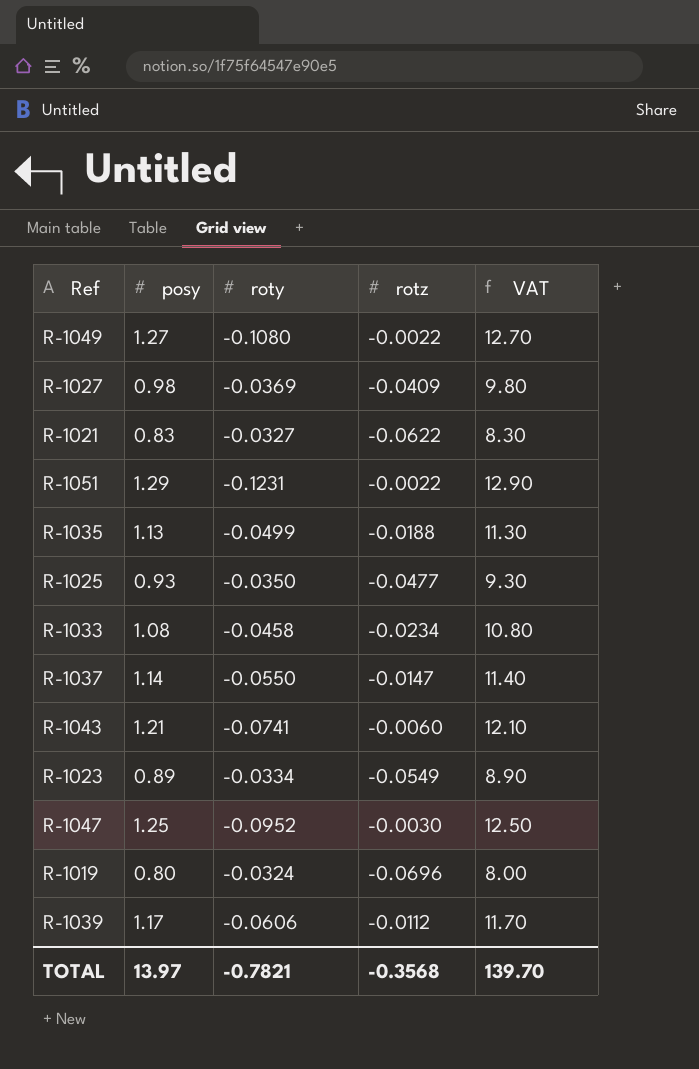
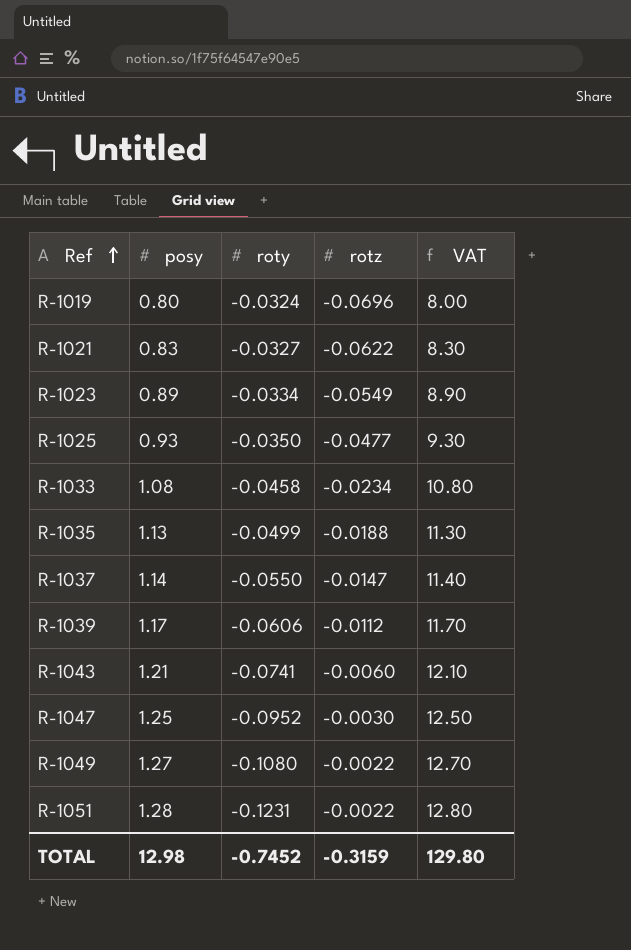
row order: none -> Ref ascending
row R-1027: 0.98 | -0.0369 | -0.0409 | 9.80 -> none
R-1051 | posy: 1.29 -> 1.28
R-1051 | VAT: 12.90 -> 12.80
TOTAL | posy: 13.97 -> 12.98
TOTAL | roty: -0.7821 -> -0.7452
TOTAL | rotz: -0.3568 -> -0.3159
TOTAL | VAT: 139.70 -> 129.80

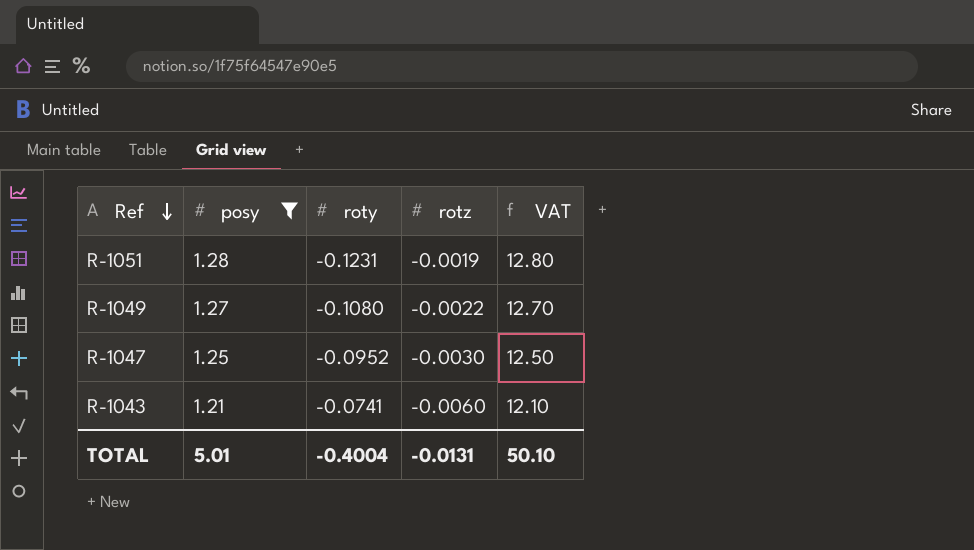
filter: none -> posy >= 1.21
row order: Ref ascending -> Ref descending
R-1051 | rotz: -0.0022 -> -0.0019
TOTAL | posy: 12.98 -> 5.01
TOTAL | roty: -0.7452 -> -0.4004
TOTAL | rotz: -0.3159 -> -0.0131
TOTAL | VAT: 129.80 -> 50.10

